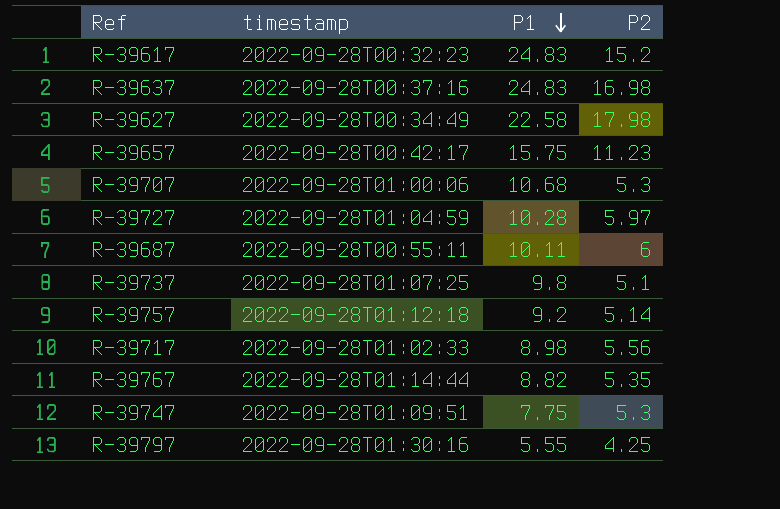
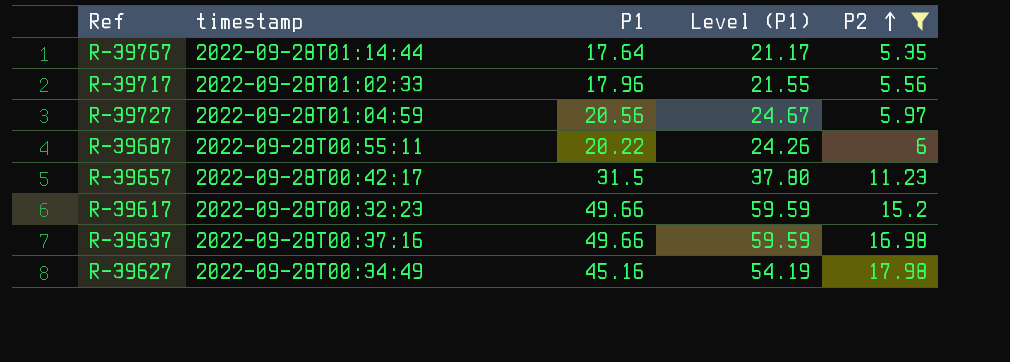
filter: none -> P2 >= 5.35
row order: P1 descending -> P2 ascending
column Level (P1) | formula: none -> [P1] * 1.2
R-39767 | P1: 8.82 -> 17.64
R-39717 | P1: 8.98 -> 17.96
R-39727 | P1: 10.28 -> 20.56
R-39687 | P1: 10.11 -> 20.22
R-39657 | P1: 15.75 -> 31.5
R-39617 | P1: 24.83 -> 49.66
R-39637 | P1: 24.83 -> 49.66
R-39627 | P1: 22.58 -> 45.16

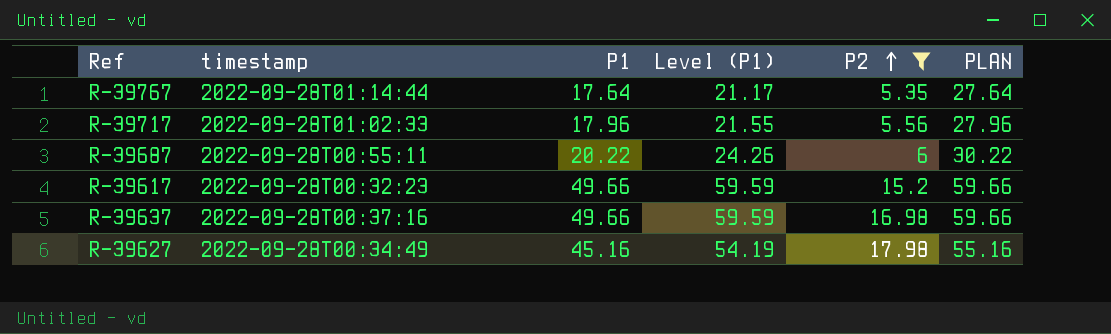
column PLAN | formula: none -> [P1] + 10
row R-39727: 2022-09-28T01:04:59 | 20.56 | 24.67 | 5.97 -> none
row R-39657: 2022-09-28T00:42:17 | 31.5 | 37.80 | 11.23 -> none

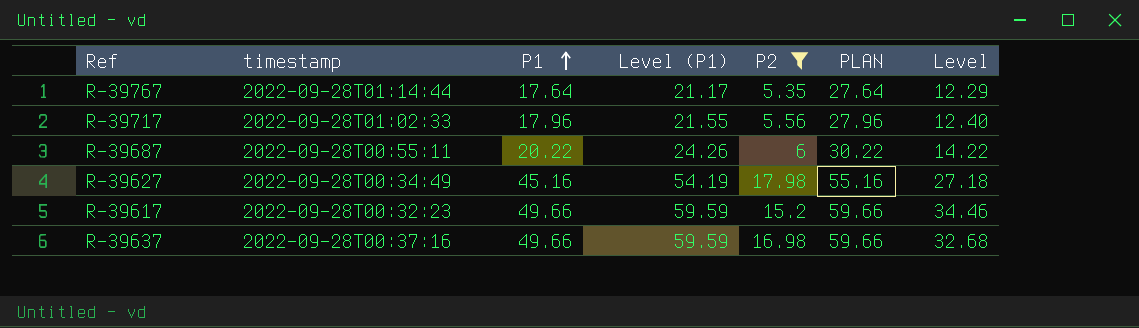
row order: P2 ascending -> P1 ascending
column Level | formula: none -> [P1] - [P2]

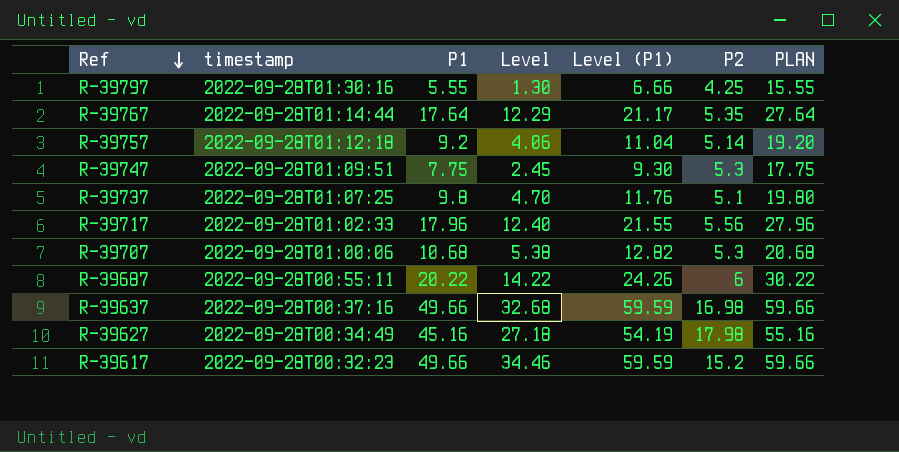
filter: P2 >= 5.35 -> none
row order: P1 ascending -> Ref descending
column Level | position: 7 -> 4

